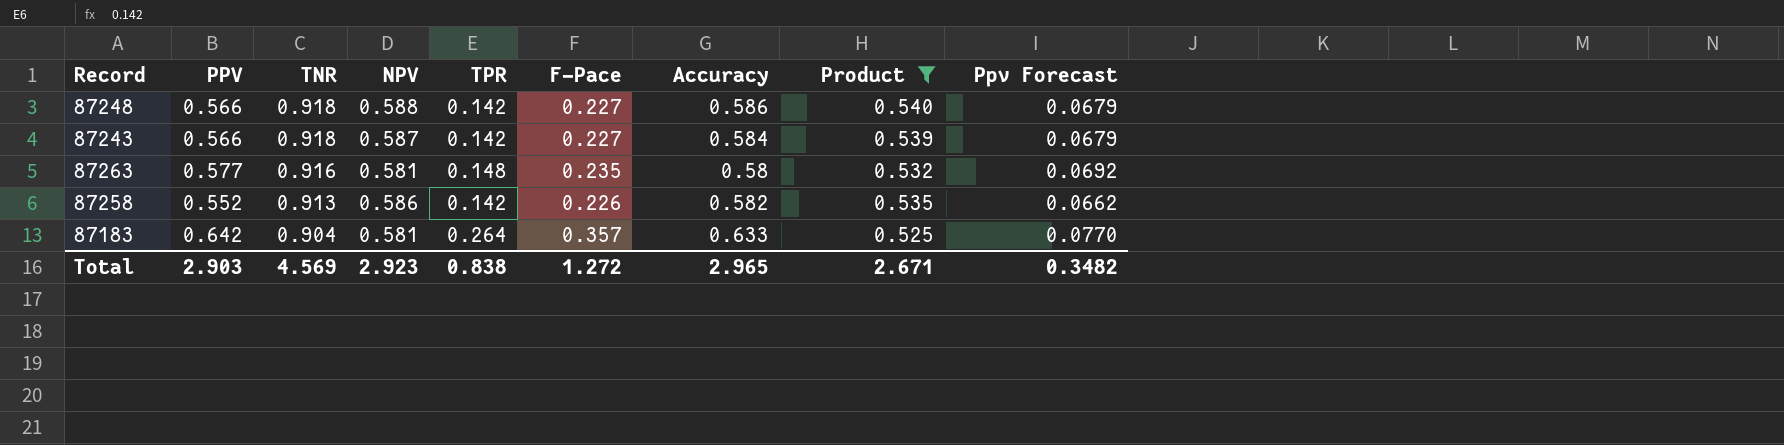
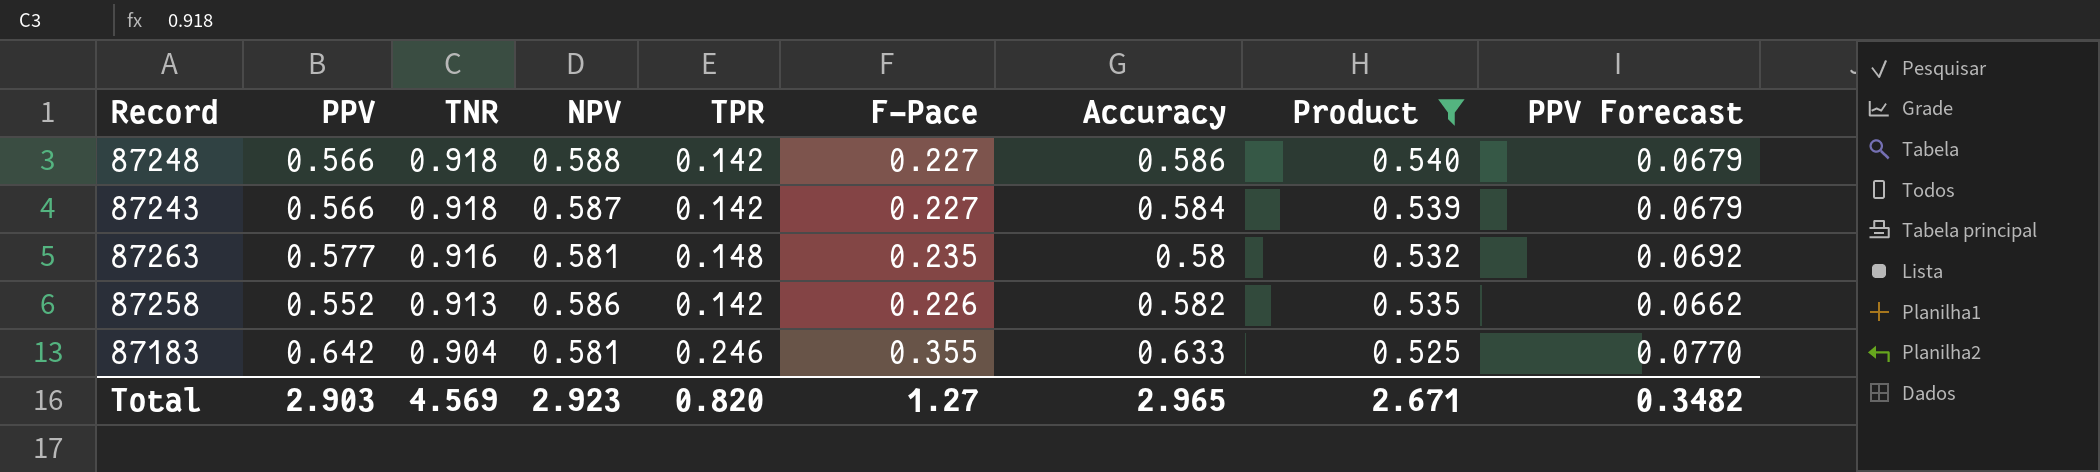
column name: Ppv Forecast -> PPV Forecast
87183 | TPR: 0.264 -> 0.246
87183 | F-Pace: 0.357 -> 0.355
Total | TPR: 0.838 -> 0.820
Total | F-Pace: 1.272 -> 1.27

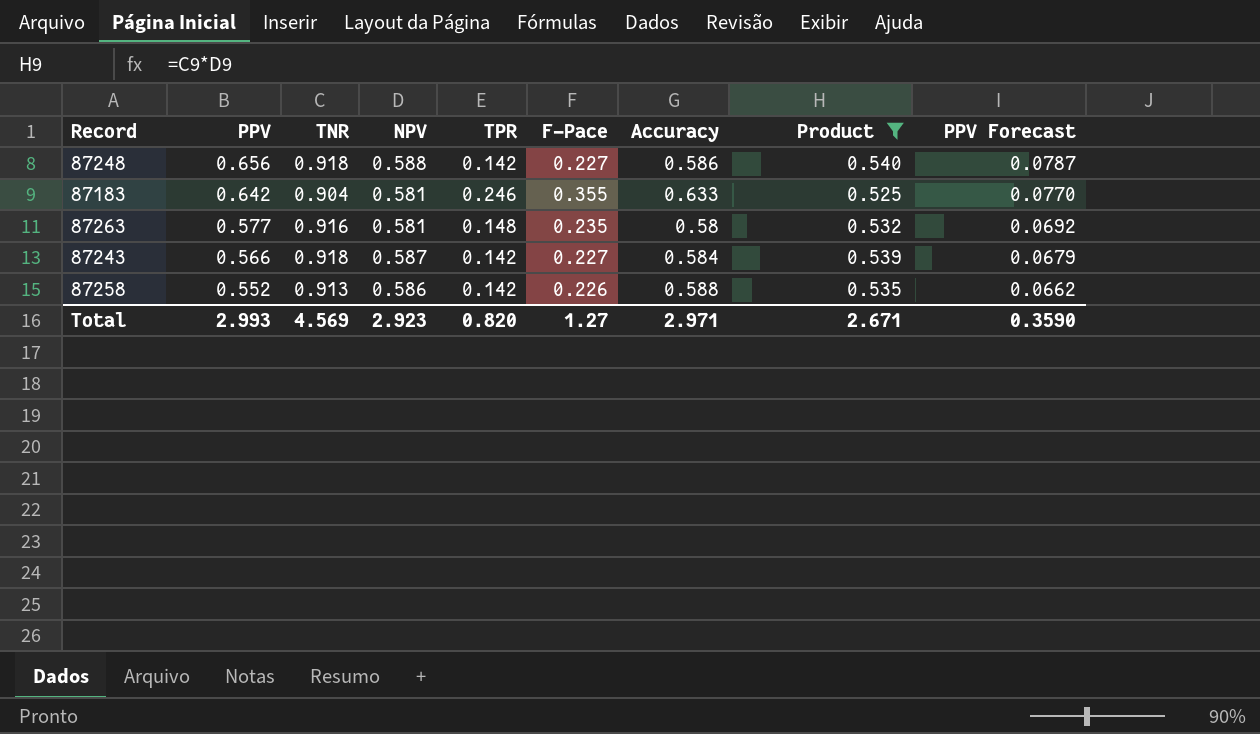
row order: TNR descending -> PPV descending
87248 | PPV: 0.566 -> 0.656
87248 | PPV Forecast: 0.0679 -> 0.0787
87258 | Accuracy: 0.582 -> 0.588
Total | PPV: 2.903 -> 2.993
Total | Accuracy: 2.965 -> 2.971
Total | PPV Forecast: 0.3482 -> 0.3590

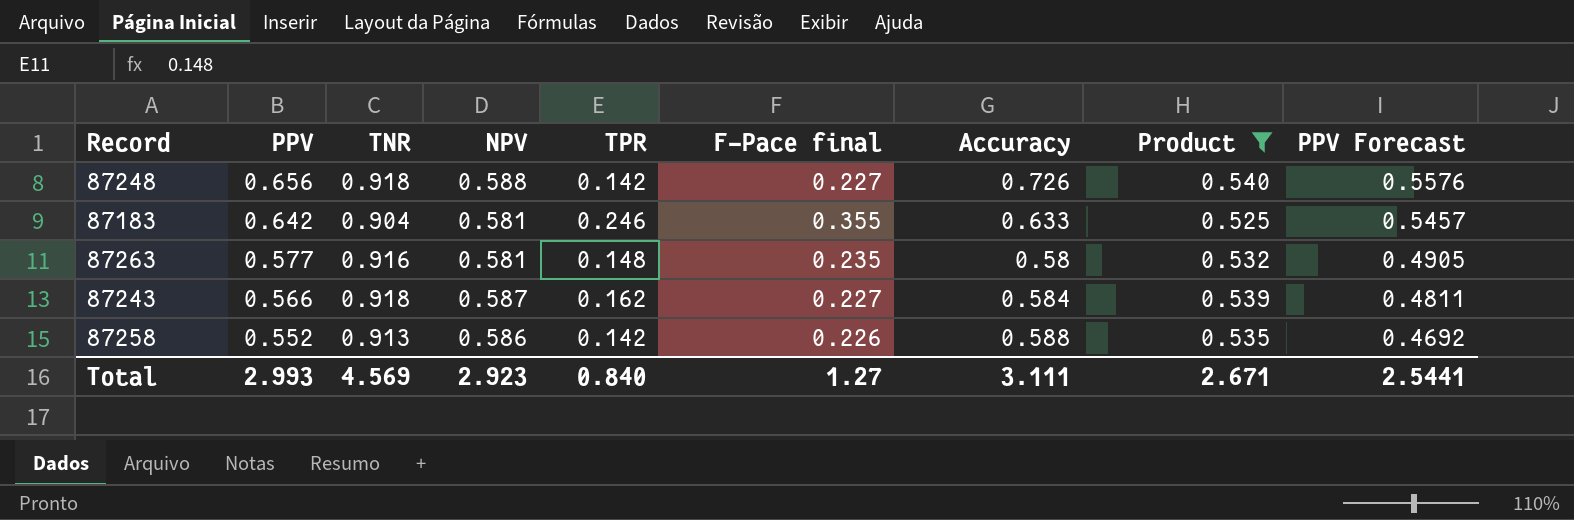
column name: F-Pace -> F-Pace final
column PPV Forecast | formula: [PPV] * 0.12 -> [PPV] * 0.85
87248 | Accuracy: 0.586 -> 0.726
87243 | TPR: 0.142 -> 0.162
Total | TPR: 0.820 -> 0.840
Total | Accuracy: 2.971 -> 3.111
Total | PPV Forecast: 0.3590 -> 2.5441

